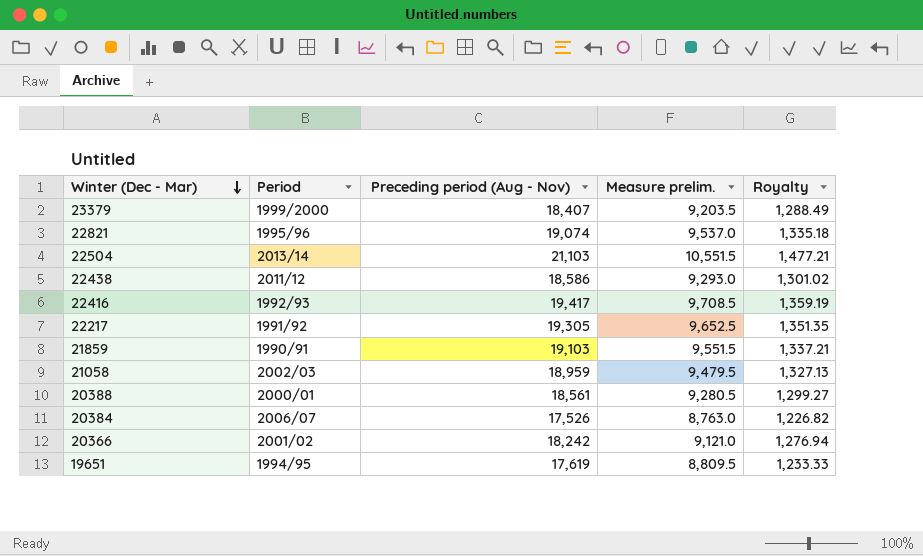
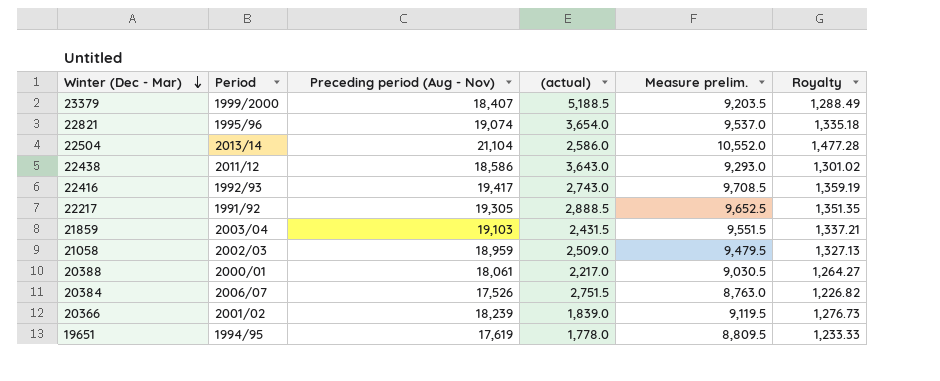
column (actual) | position: none -> 4
22504 | Preceding period (Aug - Nov): 21,103 -> 21,104
22504 | Measure prelim.: 10,551.5 -> 10,552.0
22504 | Royalty: 1,477.21 -> 1,477.28
21859 | Period: 1990/91 -> 2003/04
20388 | Preceding period (Aug - Nov): 18,561 -> 18,061
20388 | Measure prelim.: 9,280.5 -> 9,030.5
20388 | Royalty: 1,299.27 -> 1,264.27
20366 | Preceding period (Aug - Nov): 18,242 -> 18,239
20366 | Measure prelim.: 9,121.0 -> 9,119.5
20366 | Royalty: 1,276.94 -> 1,276.73

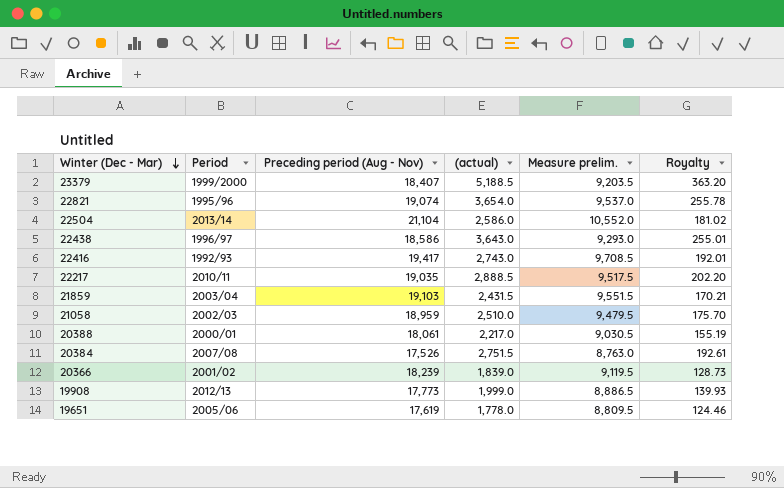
column Royalty | formula: [Preceding period (Aug - Nov)] * 0.07 -> [(actual)] * 0.07
22438 | Period: 2011/12 -> 1996/97
22217 | Period: 1991/92 -> 2010/11
22217 | Preceding period (Aug - Nov): 19,305 -> 19,035
22217 | Measure prelim.: 9,652.5 -> 9,517.5
21058 | (actual): 2,509.0 -> 2,510.0
20384 | Period: 2006/07 -> 2007/08
row 19908: none -> 2012/13 | 17,773 | 1,999.0 | 8,886.5 | 139.93
19651 | Period: 1994/95 -> 2005/06

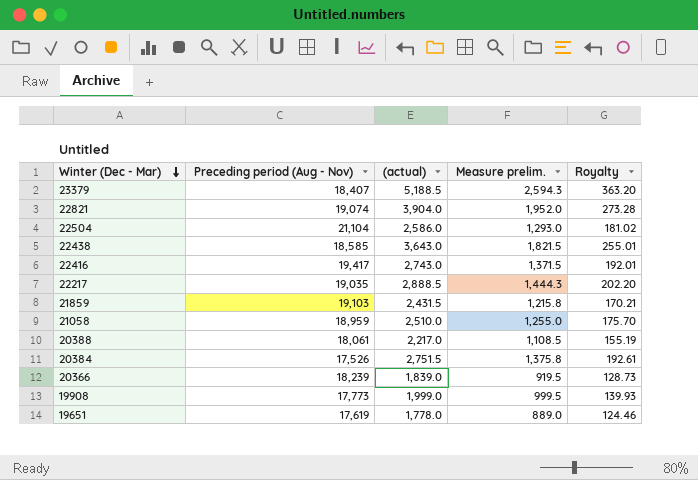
column Period | position: 2 -> none
column Measure prelim. | formula: [Preceding period (Aug - Nov)] * 0.5 -> [(actual)] * 0.5
22821 | (actual): 3,654.0 -> 3,904.0
22821 | Royalty: 255.78 -> 273.28
22438 | Preceding period (Aug - Nov): 18,586 -> 18,585

